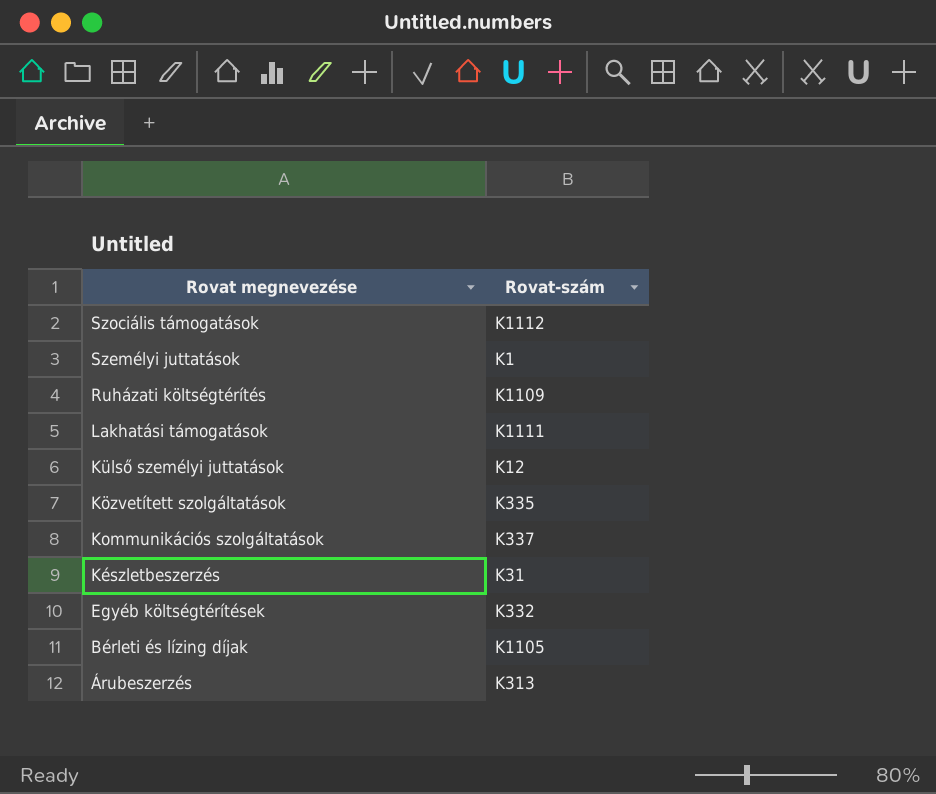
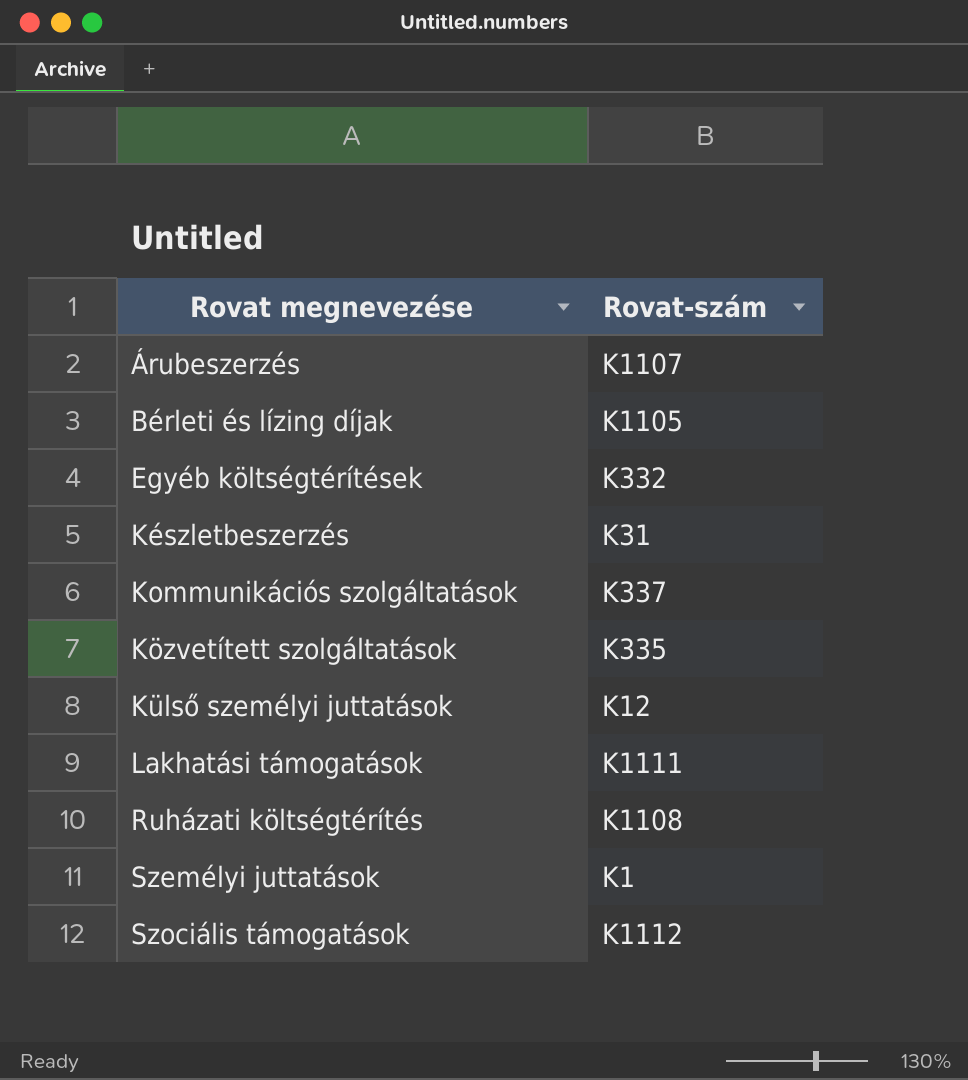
row order: Rovat megnevezése descending -> Rovat megnevezése ascending
Árubeszerzés | Rovat-szám: K313 -> K1107
Ruházati költségtérítés | Rovat-szám: K1109 -> K1108

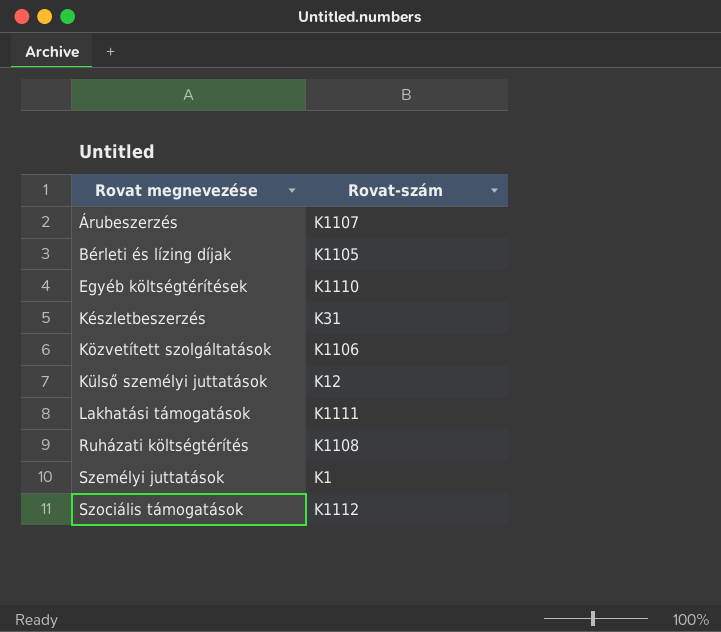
row Kommunikációs szolgáltatások: K337 -> none
Egyéb költségtérítések | Rovat-szám: K332 -> K1110
Közvetített szolgáltatások | Rovat-szám: K335 -> K1106

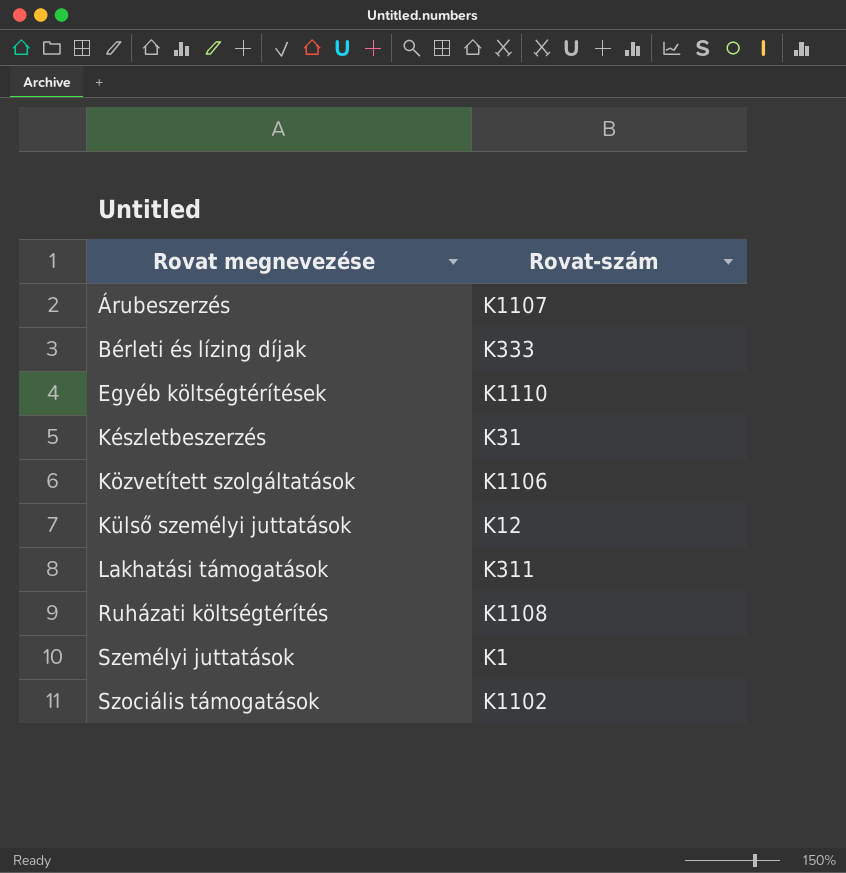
Bérleti és lízing díjak | Rovat-szám: K1105 -> K333
Lakhatási támogatások | Rovat-szám: K1111 -> K311
Szociális támogatások | Rovat-szám: K1112 -> K1102

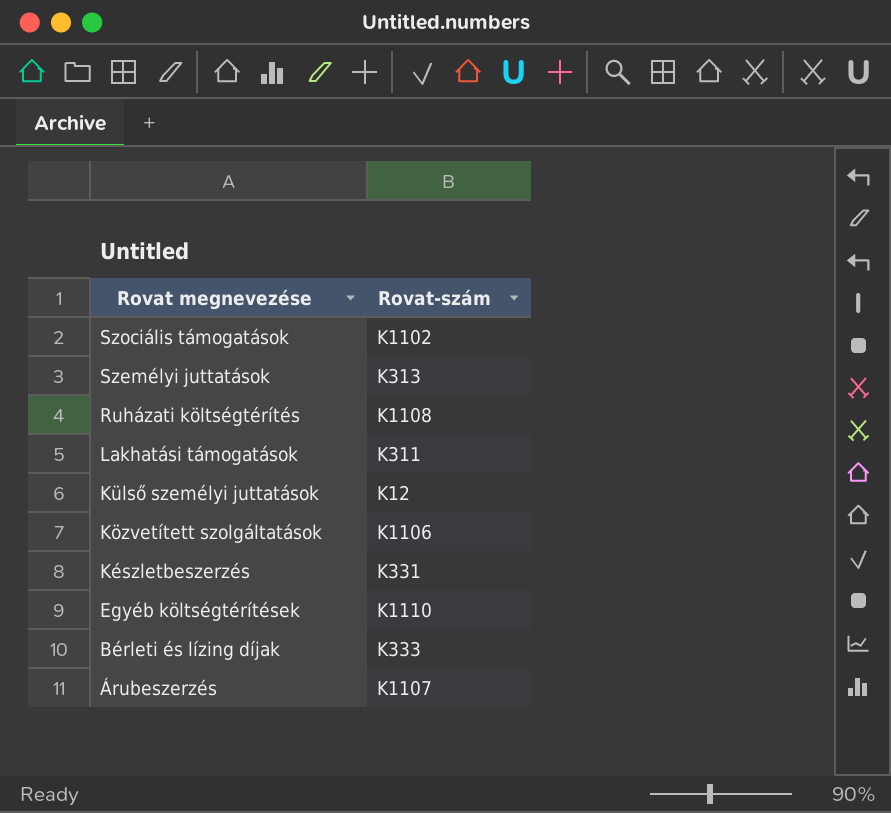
row order: Rovat megnevezése ascending -> Rovat megnevezése descending
Személyi juttatások | Rovat-szám: K1 -> K313
Készletbeszerzés | Rovat-szám: K31 -> K331

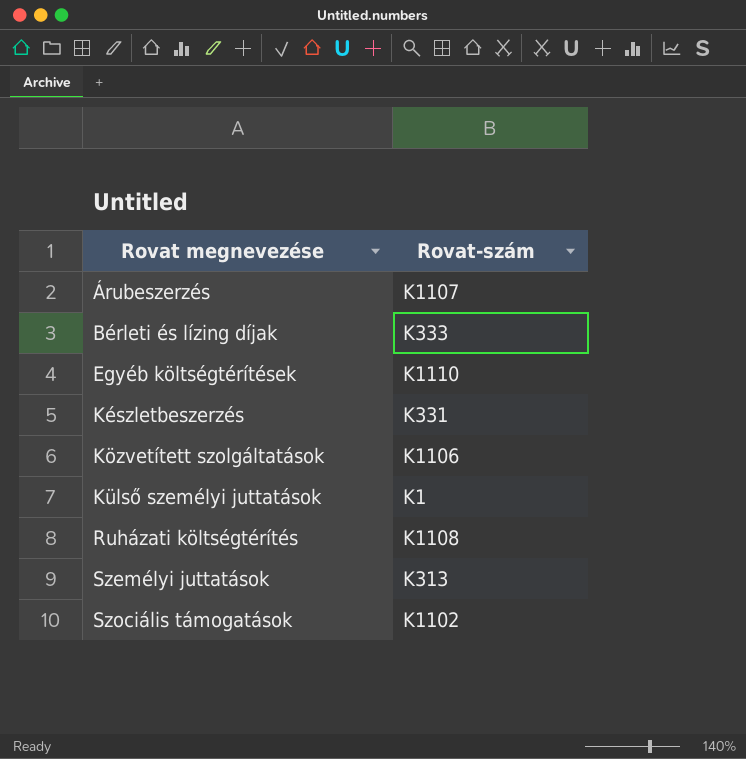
row order: Rovat megnevezése descending -> Rovat megnevezése ascending
row Lakhatási támogatások: K311 -> none
Külső személyi juttatások | Rovat-szám: K12 -> K1

